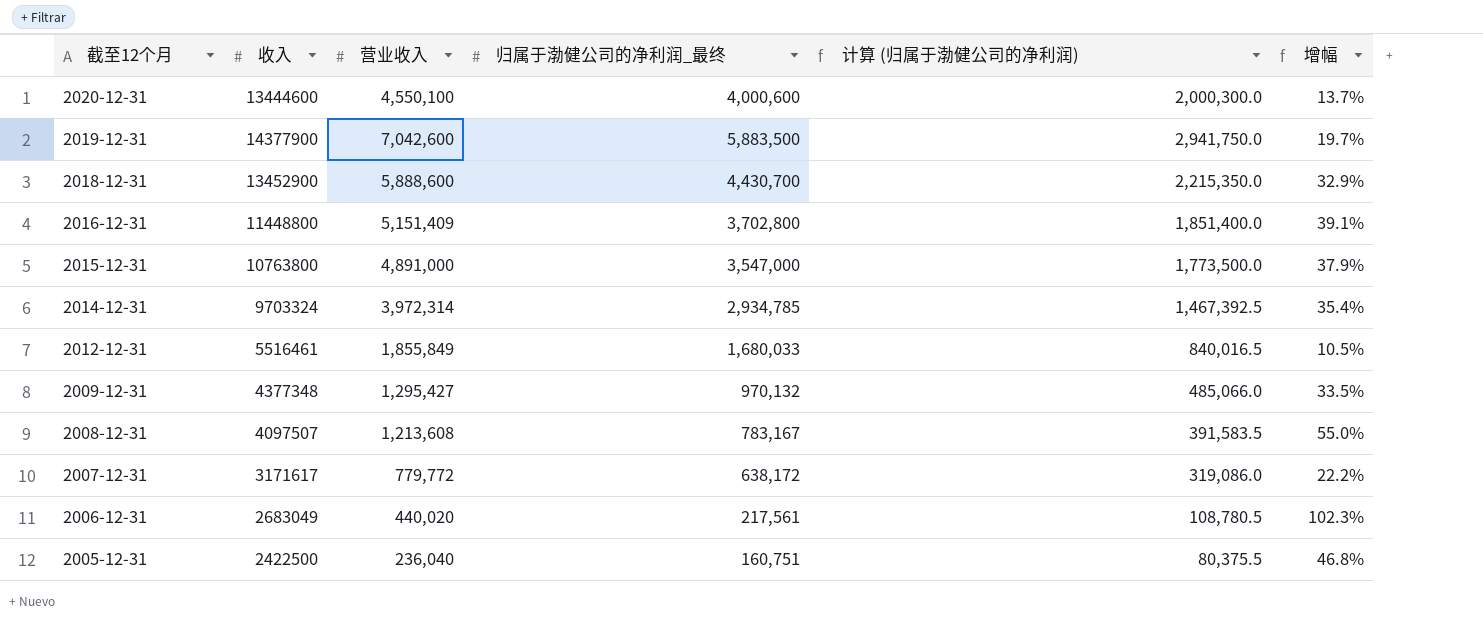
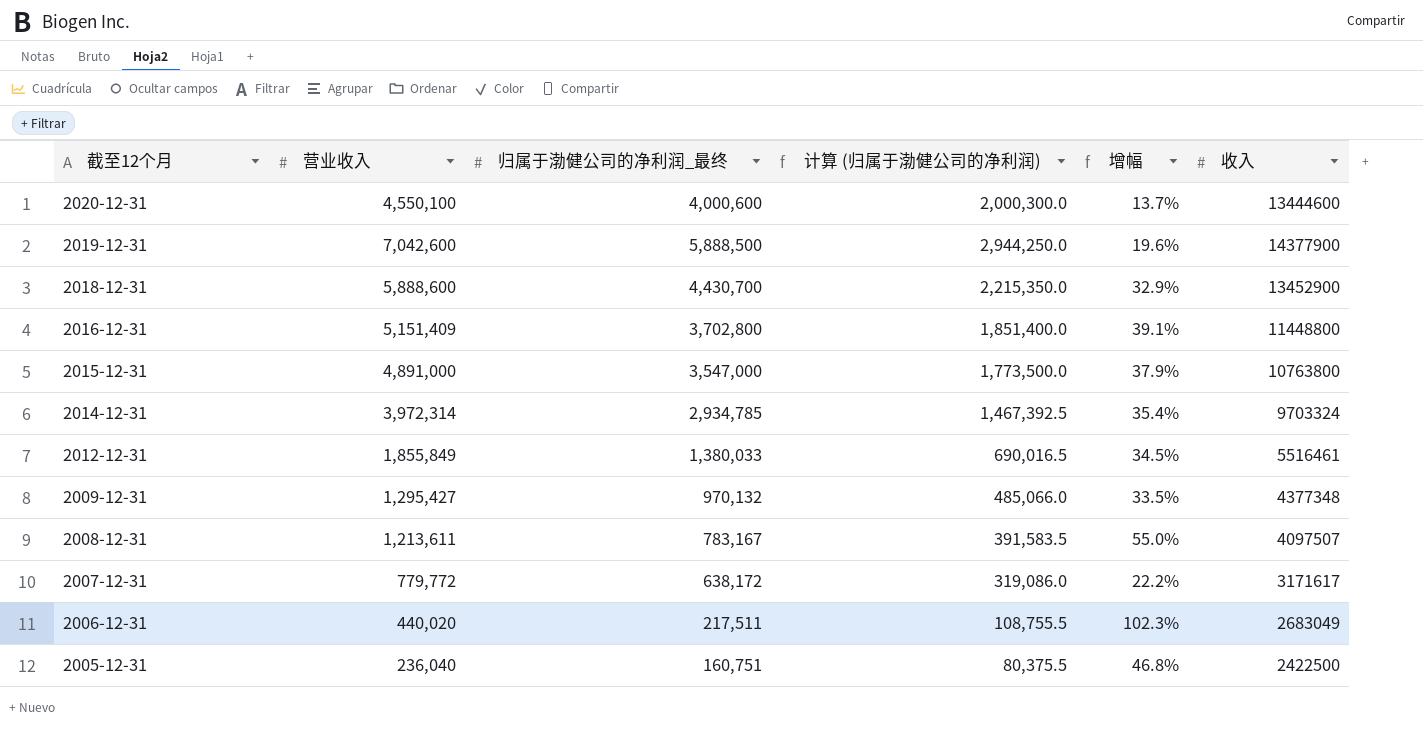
column 收入 | position: 2 -> 6
2019-12-31 | 归属于渤健公司的净利润_最终: 5,883,500 -> 5,888,500
2019-12-31 | 计算 (归属于渤健公司的净利润): 2,941,750.0 -> 2,944,250.0
2019-12-31 | 增幅: 19.7% -> 19.6%
2012-12-31 | 归属于渤健公司的净利润_最终: 1,680,033 -> 1,380,033
2012-12-31 | 计算 (归属于渤健公司的净利润): 840,016.5 -> 690,016.5
2012-12-31 | 增幅: 10.5% -> 34.5%
2008-12-31 | 营业收入: 1,213,608 -> 1,213,611
2006-12-31 | 归属于渤健公司的净利润_最终: 217,561 -> 217,511
2006-12-31 | 计算 (归属于渤健公司的净利润): 108,780.5 -> 108,755.5

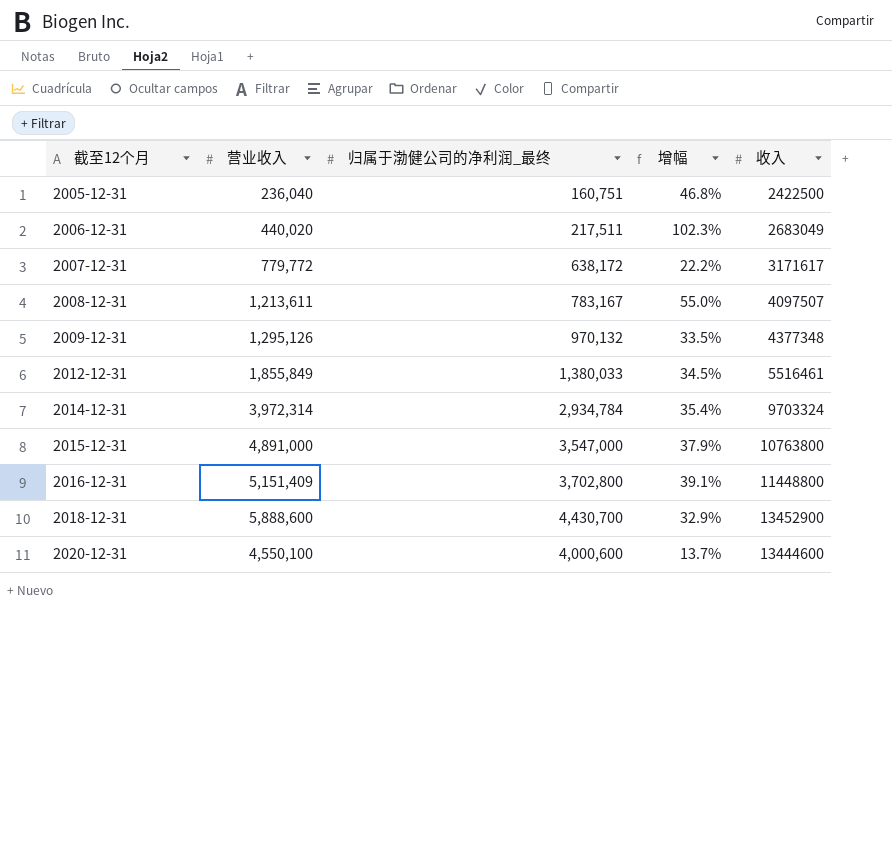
row order: 截至12个月 descending -> 截至12个月 ascending
column 计算 (归属于渤健公司的净利润) | formula: [归属于渤健公司的净利润_最终] * 0.5 -> none
row 2019-12-31: 7,042,600 | 5,888,500 | 2,944,250.0 | 19.6% | 14377900 -> none
2009-12-31 | 营业收入: 1,295,427 -> 1,295,126
2014-12-31 | 归属于渤健公司的净利润_最终: 2,934,785 -> 2,934,784

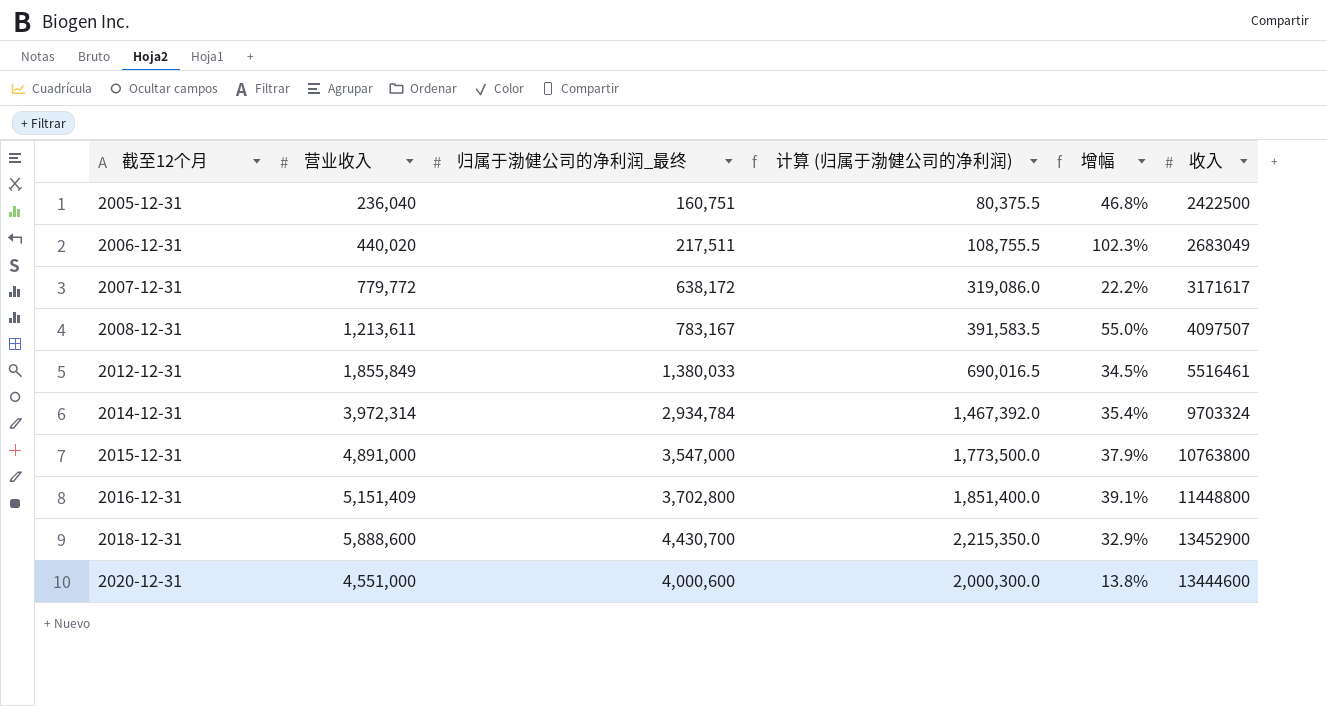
column 计算 (归属于渤健公司的净利润) | formula: none -> [归属于渤健公司的净利润_最终] * 0.5
row 2009-12-31: 1,295,126 | 970,132 | 33.5% | 4377348 -> none
2020-12-31 | 营业收入: 4,550,100 -> 4,551,000
2020-12-31 | 增幅: 13.7% -> 13.8%

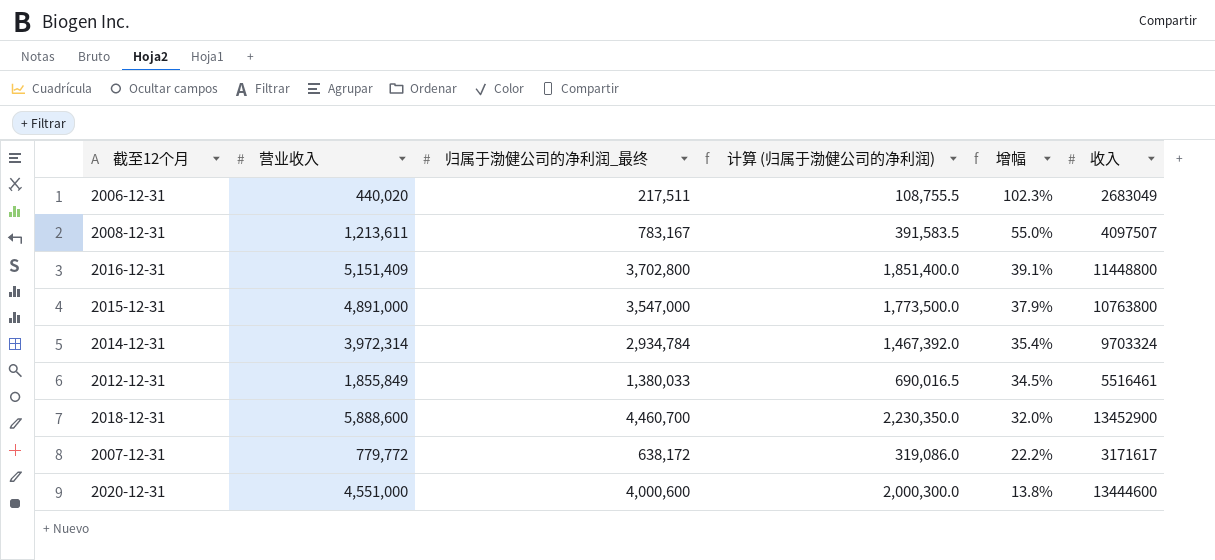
row order: 截至12个月 ascending -> 增幅 descending
row 2005-12-31: 236,040 | 160,751 | 80,375.5 | 46.8% | 2422500 -> none
2018-12-31 | 归属于渤健公司的净利润_最终: 4,430,700 -> 4,460,700
2018-12-31 | 计算 (归属于渤健公司的净利润): 2,215,350.0 -> 2,230,350.0
2018-12-31 | 增幅: 32.9% -> 32.0%

